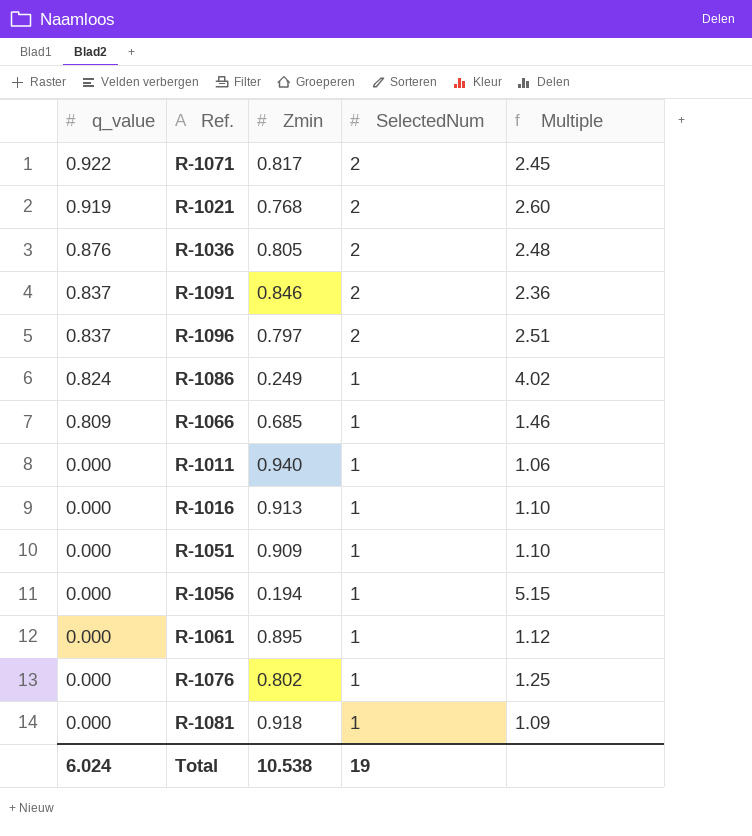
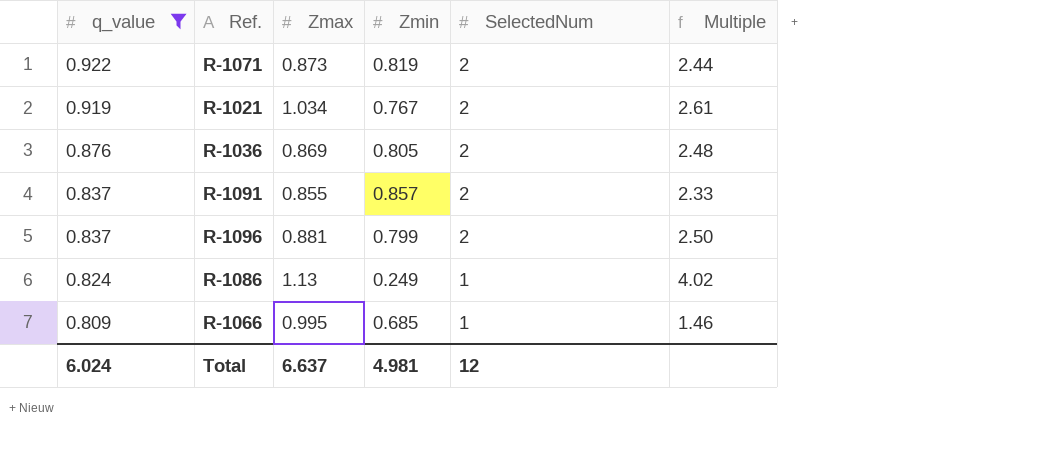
filter: none -> q_value != 0.000
column Zmax | position: none -> 3
R-1071 | Zmin: 0.817 -> 0.819
R-1071 | Multiple: 2.45 -> 2.44
R-1021 | Zmin: 0.768 -> 0.767
R-1021 | Multiple: 2.60 -> 2.61
R-1091 | Zmin: 0.846 -> 0.857
R-1091 | Multiple: 2.36 -> 2.33
R-1096 | Zmin: 0.797 -> 0.799
R-1096 | Multiple: 2.51 -> 2.50
Total | Zmin: 10.538 -> 4.981
Total | SelectedNum: 19 -> 12

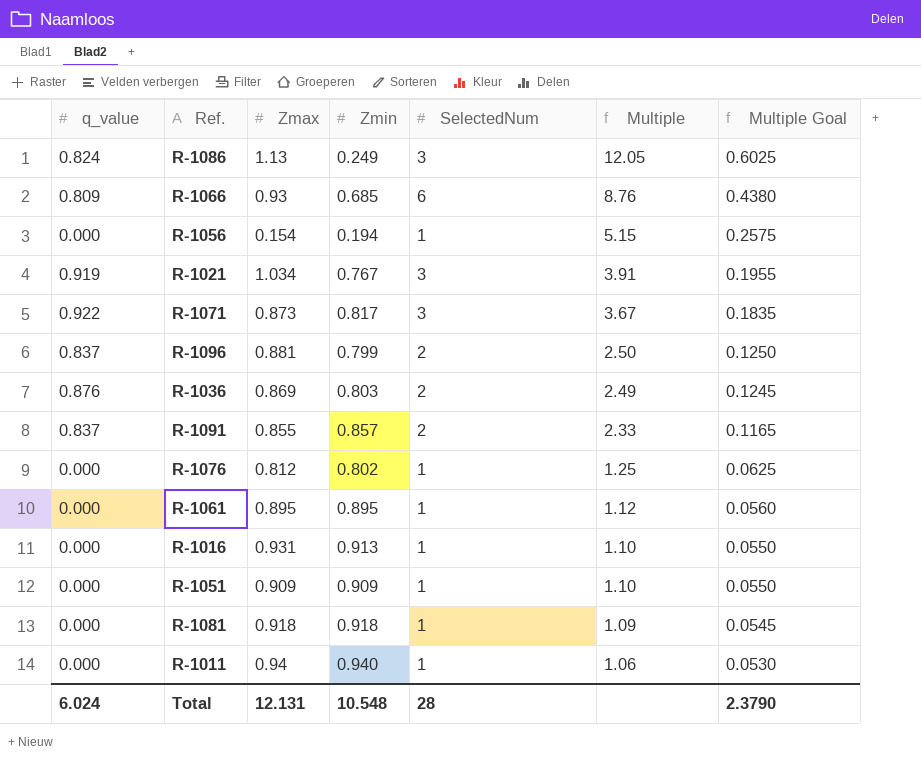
filter: q_value != 0.000 -> none
row order: q_value descending -> Multiple descending
column Multiple Goal | formula: none -> [Multiple] * 0.05
R-1086 | SelectedNum: 1 -> 3
R-1086 | Multiple: 4.02 -> 12.05
R-1066 | Zmax: 0.995 -> 0.93
R-1066 | SelectedNum: 1 -> 6
R-1066 | Multiple: 1.46 -> 8.76
R-1021 | SelectedNum: 2 -> 3
R-1021 | Multiple: 2.61 -> 3.91
R-1071 | Zmin: 0.819 -> 0.817
R-1071 | SelectedNum: 2 -> 3
R-1071 | Multiple: 2.44 -> 3.67
R-1036 | Zmin: 0.805 -> 0.803
R-1036 | Multiple: 2.48 -> 2.49
Total | Zmax: 6.637 -> 12.131
Total | Zmin: 4.981 -> 10.548
Total | SelectedNum: 12 -> 28

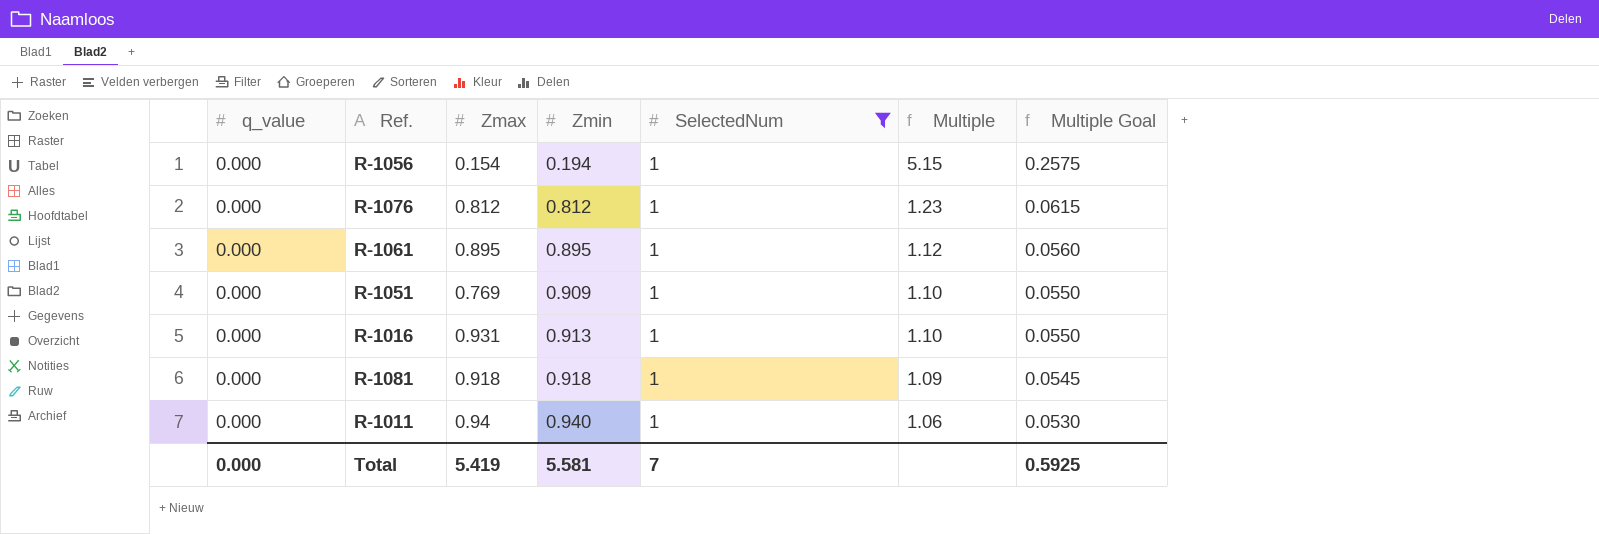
filter: none -> SelectedNum = 1
row order: Multiple descending -> Zmin ascending
R-1076 | Zmin: 0.802 -> 0.812
R-1076 | Multiple: 1.25 -> 1.23
R-1076 | Multiple Goal: 0.0625 -> 0.0615
R-1051 | Zmax: 0.909 -> 0.769
Total | q_value: 6.024 -> 0.000
Total | Zmax: 12.131 -> 5.419
Total | Zmin: 10.548 -> 5.581
Total | SelectedNum: 28 -> 7
Total | Multiple Goal: 2.3790 -> 0.5925

